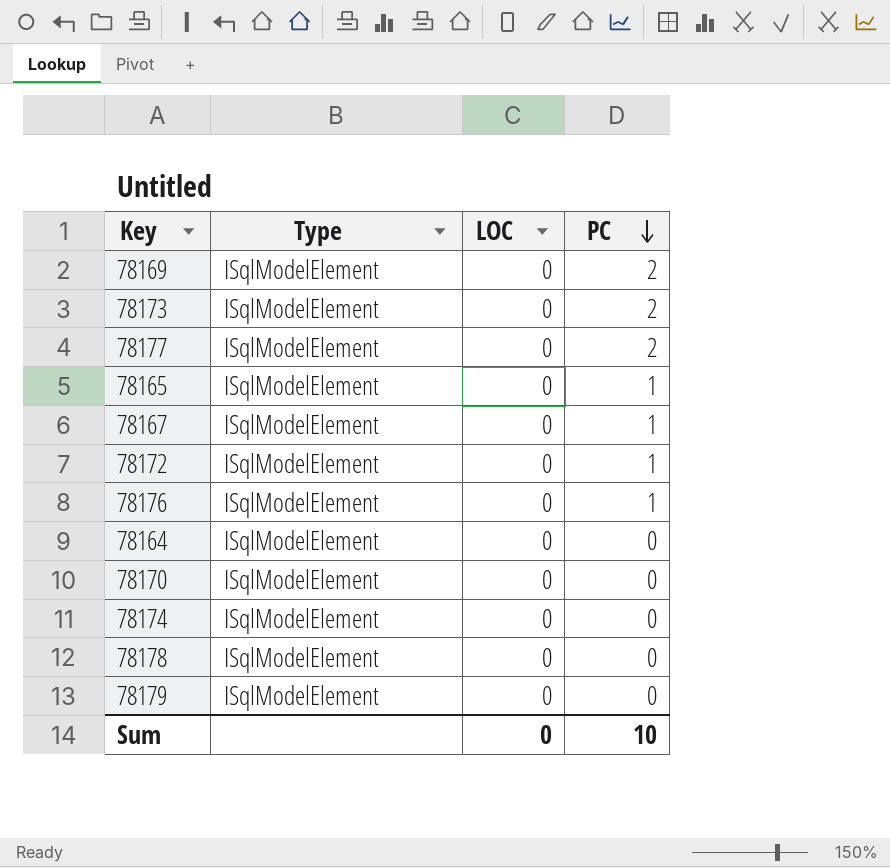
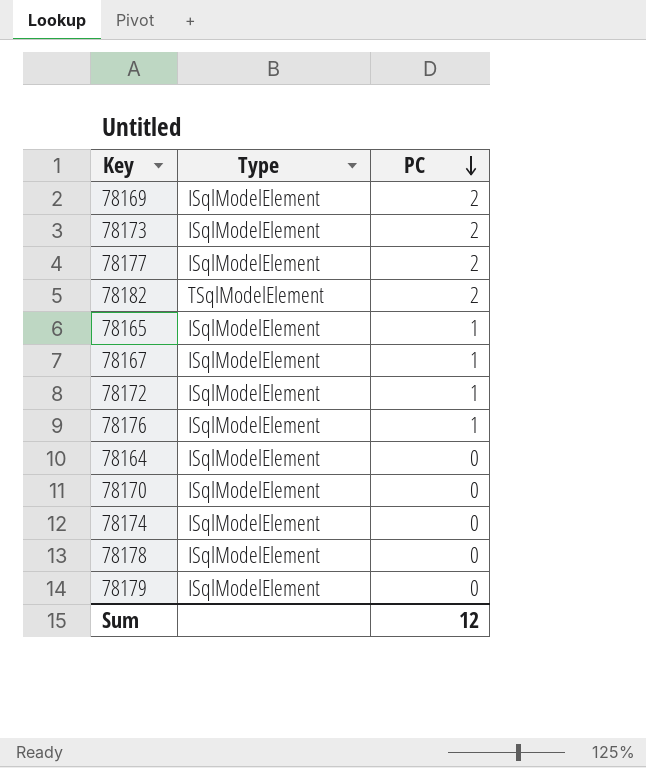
column LOC | position: 3 -> none
row 78182: none -> TSqlModelElement | 2
Sum | PC: 10 -> 12

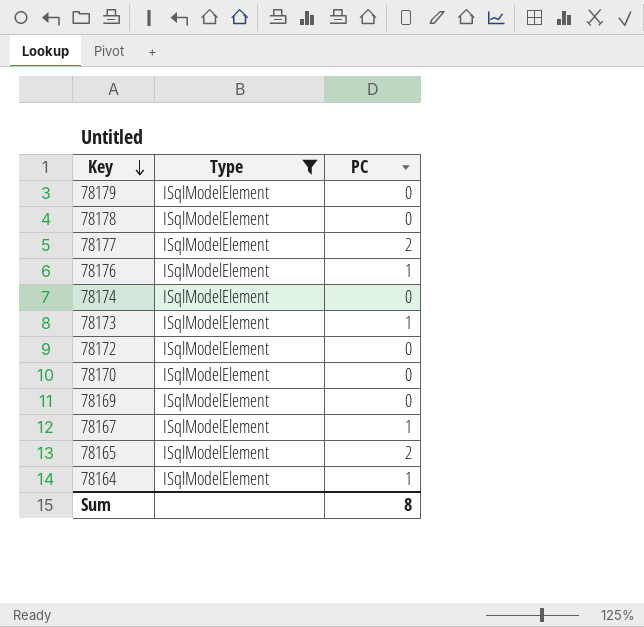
filter: none -> Type = ISqlModelElement
row order: PC descending -> Key descending
78173 | PC: 2 -> 1
78172 | PC: 1 -> 0
78169 | PC: 2 -> 0
78165 | PC: 1 -> 2
78164 | PC: 0 -> 1
Sum | PC: 12 -> 8

